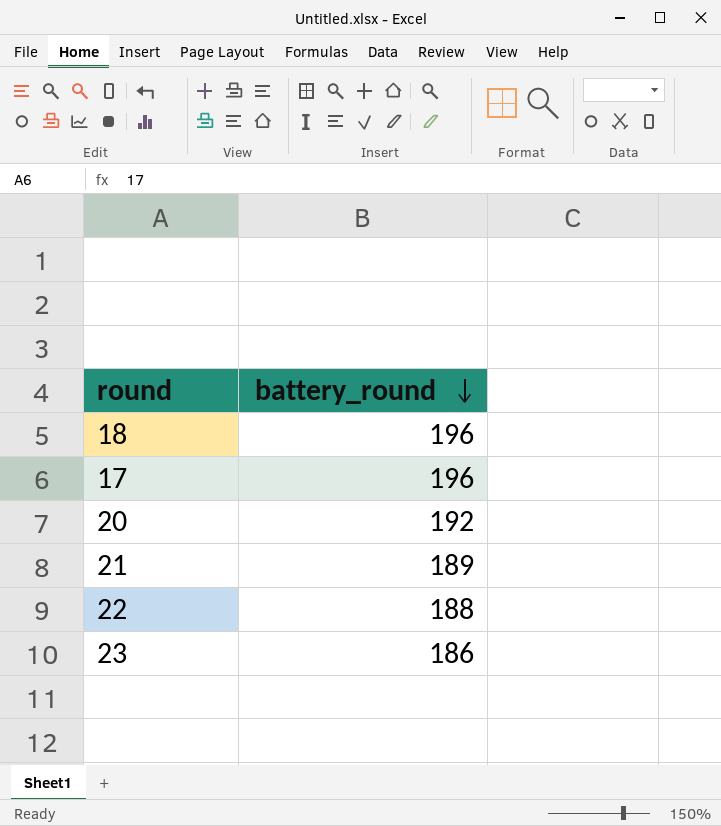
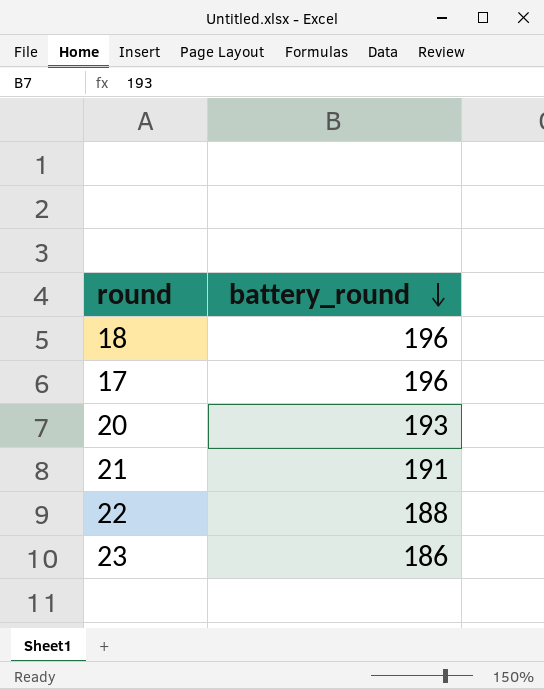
20 | battery_round: 192 -> 193
21 | battery_round: 189 -> 191

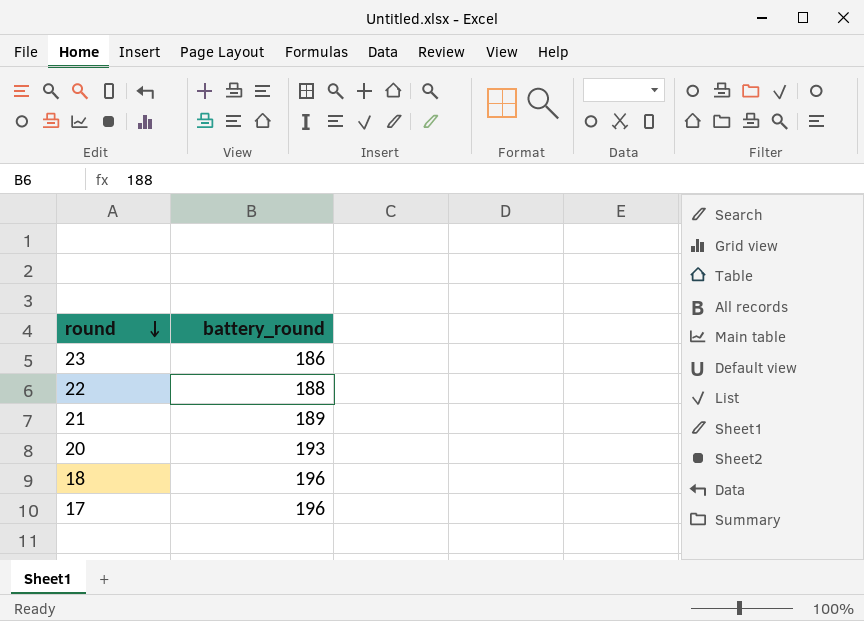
row order: battery_round descending -> round descending
21 | battery_round: 191 -> 189

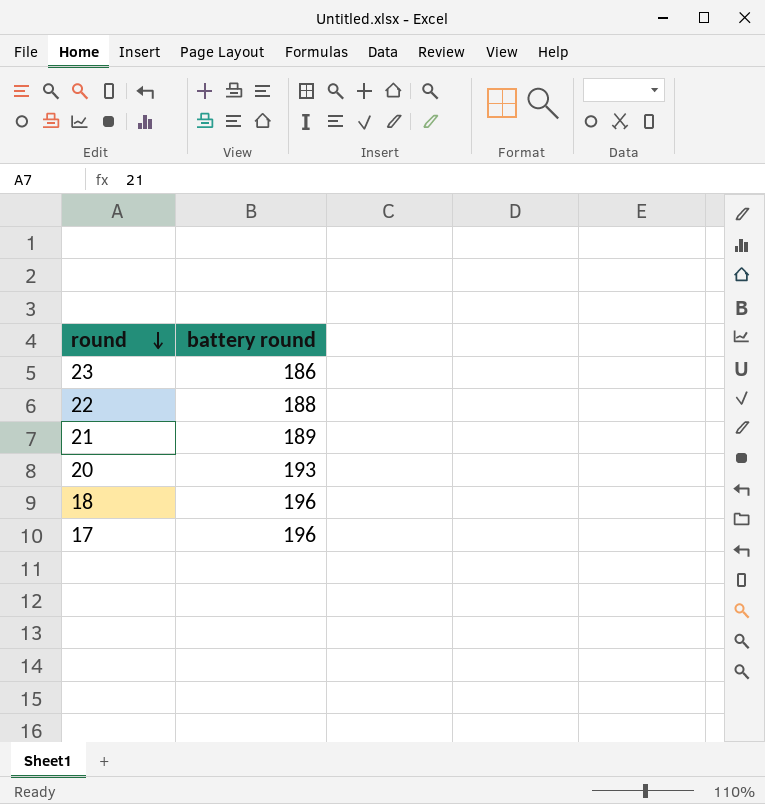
column name: battery_round -> battery round

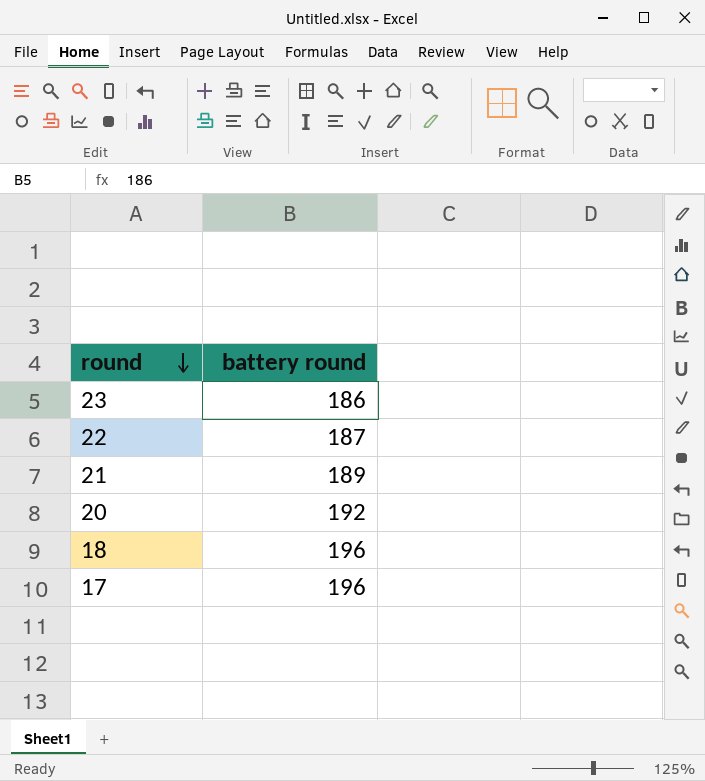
22 | battery round: 188 -> 187
20 | battery round: 193 -> 192

